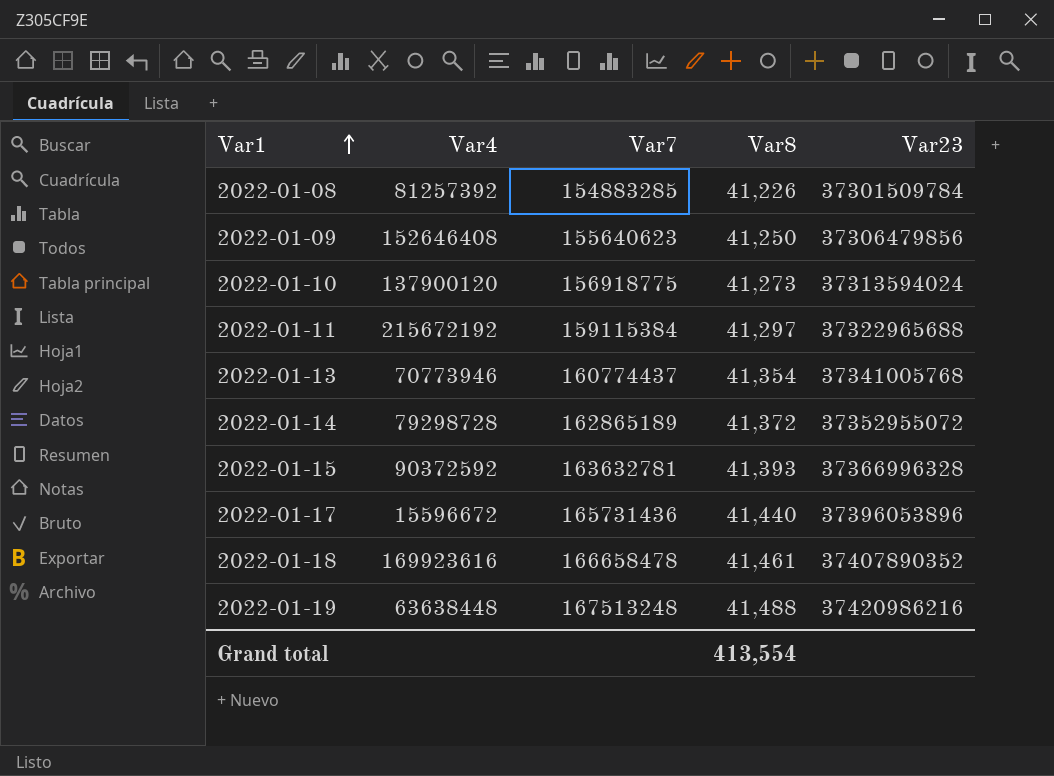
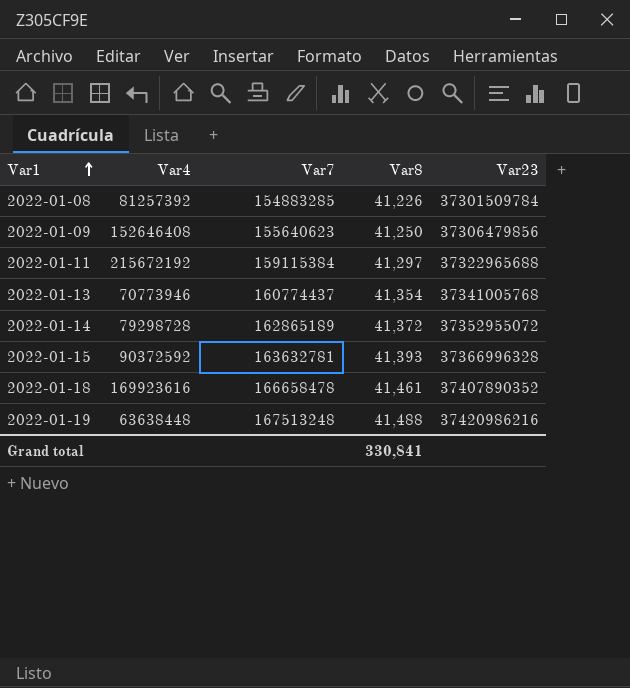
row 2022-01-10: 137900120 | 156918775 | 41,273 | 37313594024 -> none
row 2022-01-17: 15596672 | 165731436 | 41,440 | 37396053896 -> none
Grand total | Var8: 413,554 -> 330,841

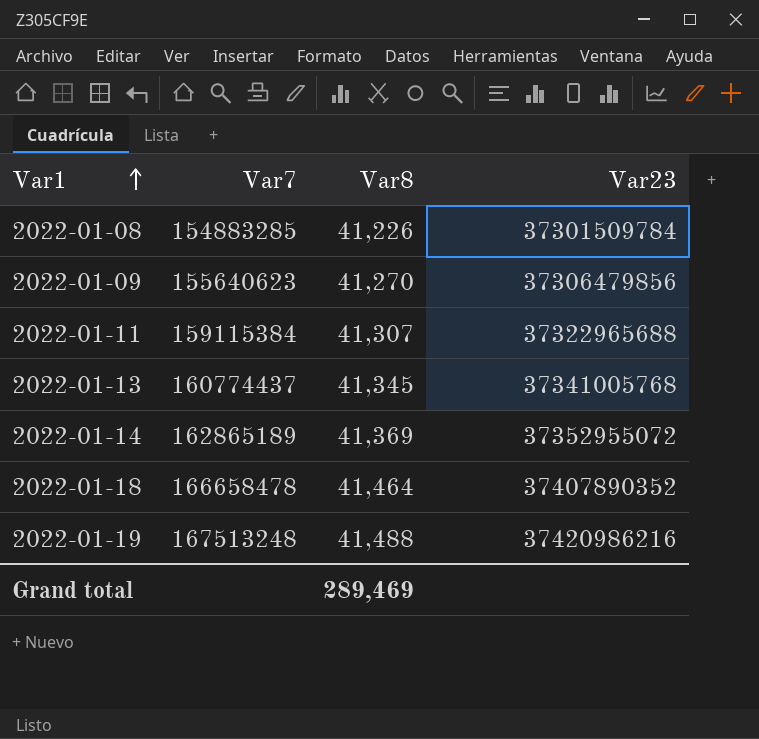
column Var4 | position: 2 -> none
row 2022-01-15: 90372592 | 163632781 | 41,393 | 37366996328 -> none
2022-01-09 | Var8: 41,250 -> 41,270
2022-01-11 | Var8: 41,297 -> 41,307
2022-01-13 | Var8: 41,354 -> 41,345
2022-01-14 | Var8: 41,372 -> 41,369
2022-01-18 | Var8: 41,461 -> 41,464
Grand total | Var8: 330,841 -> 289,469

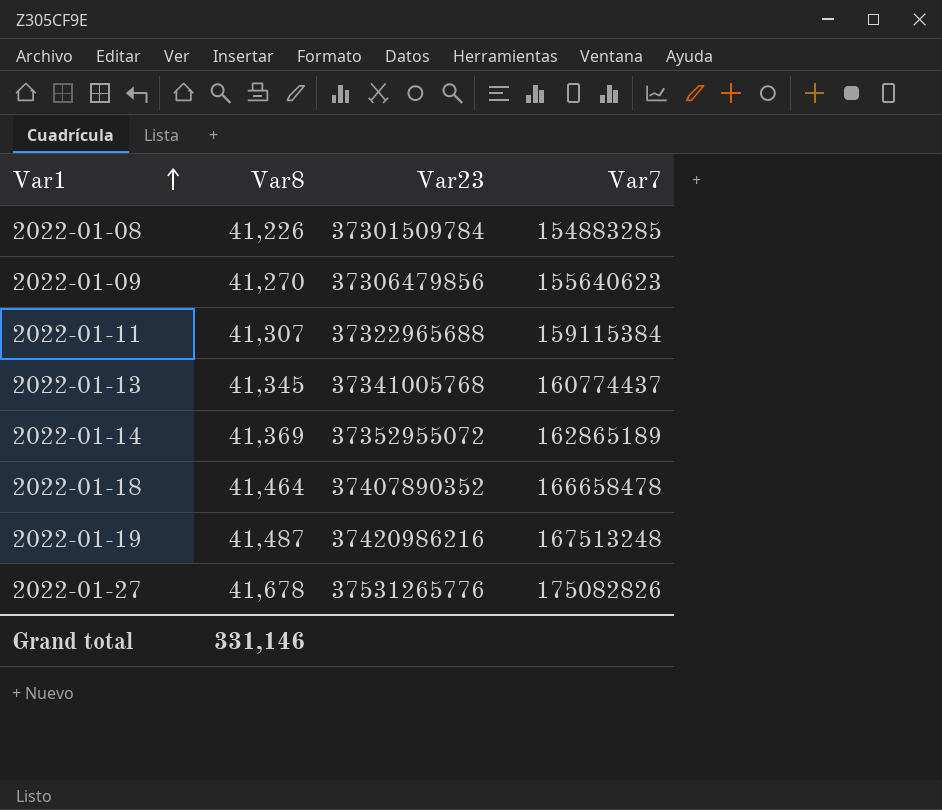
column Var7 | position: 2 -> 4
2022-01-19 | Var8: 41,488 -> 41,487
row 2022-01-27: none -> 41,678 | 37531265776 | 175082826
Grand total | Var8: 289,469 -> 331,146

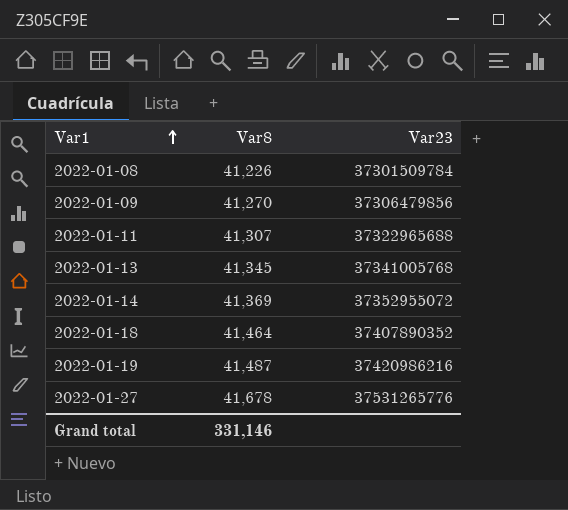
column Var7 | position: 4 -> none

